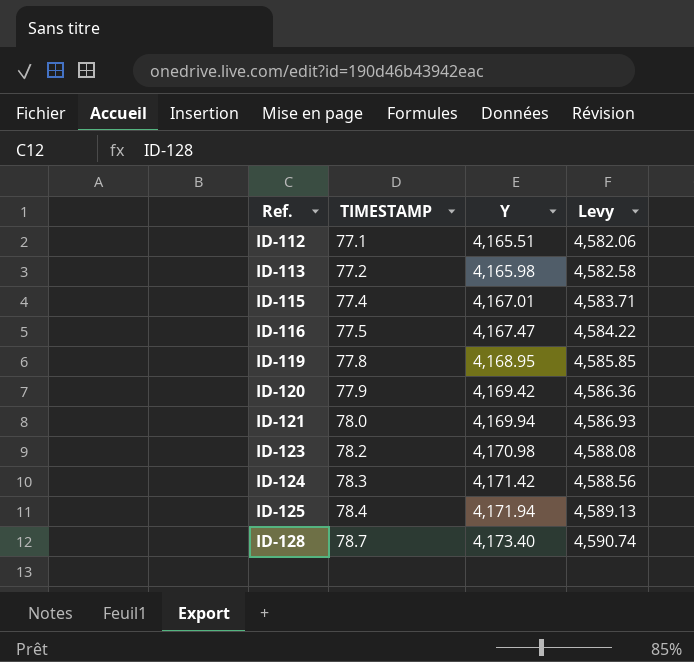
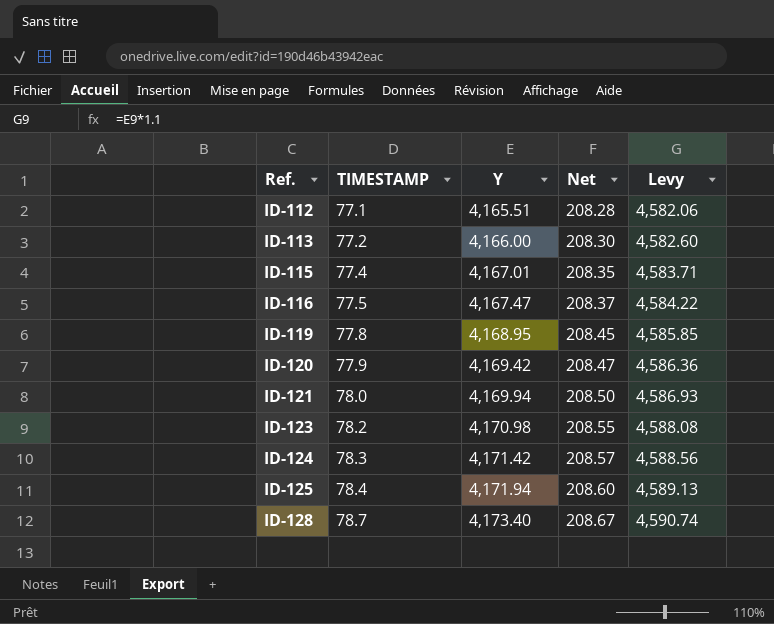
column Net | formula: none -> [Y] * 0.05
ID-113 | Y: 4,165.98 -> 4,166.00
ID-113 | Levy: 4,582.58 -> 4,582.60

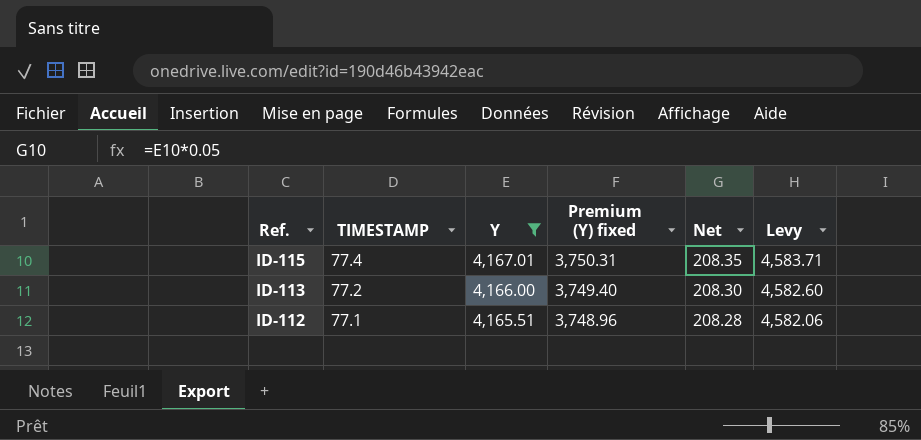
filter: none -> Y <= 4,167.01
row order: Ref. ascending -> Ref. descending
column Premium (Y) fixed | formula: none -> [Y] * 0.9

